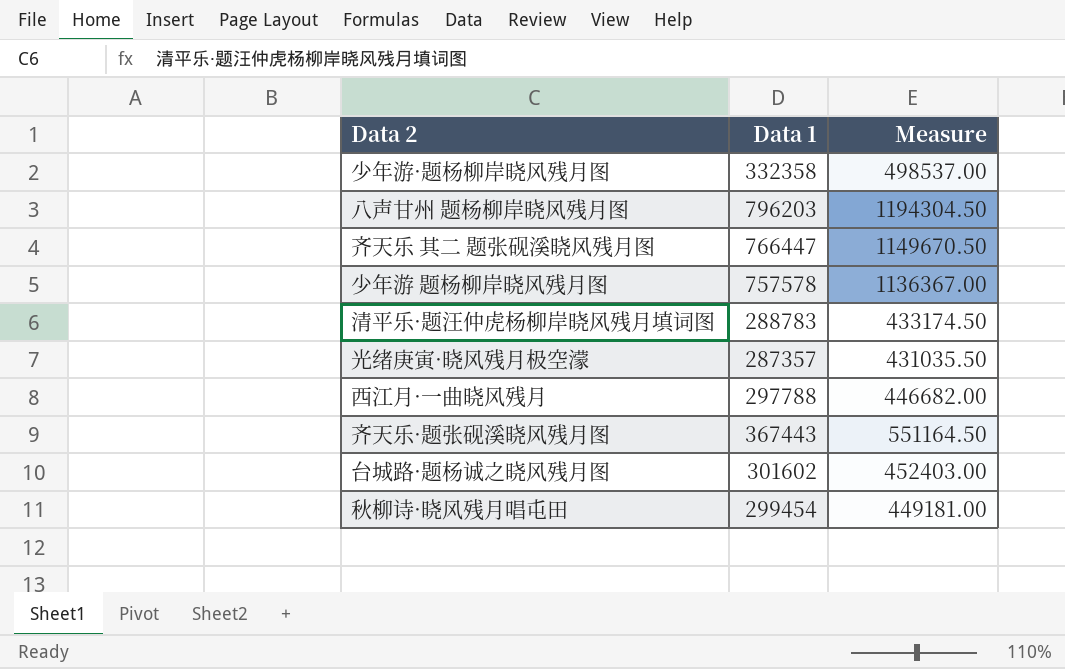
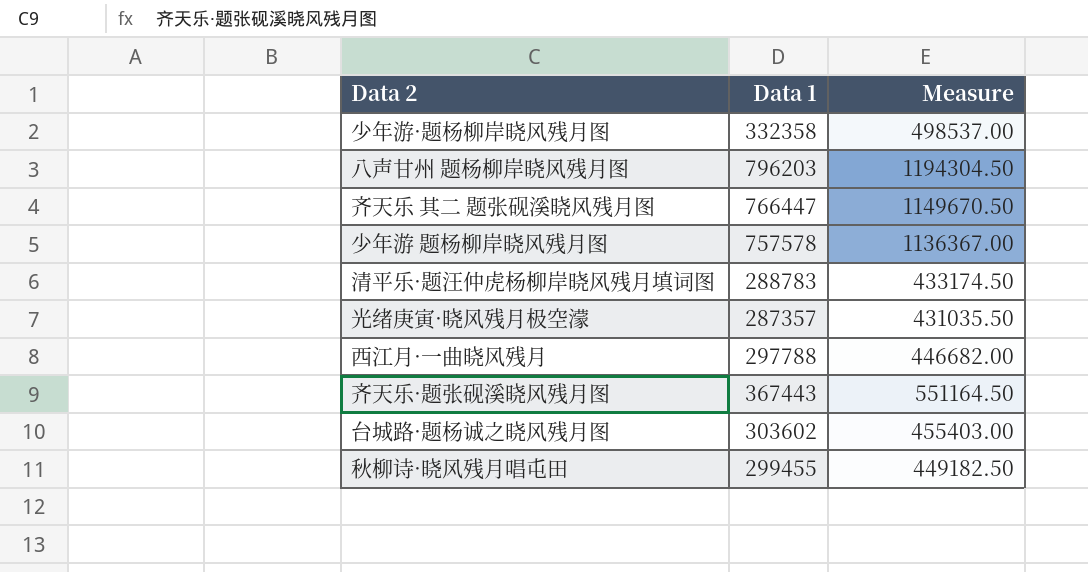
台城路·题杨诚之晓风残月图 | Data 1: 301602 -> 303602
台城路·题杨诚之晓风残月图 | Measure: 452403.00 -> 455403.00
秋柳诗·晓风残月唱屯田 | Data 1: 299454 -> 299455
秋柳诗·晓风残月唱屯田 | Measure: 449181.00 -> 449182.50

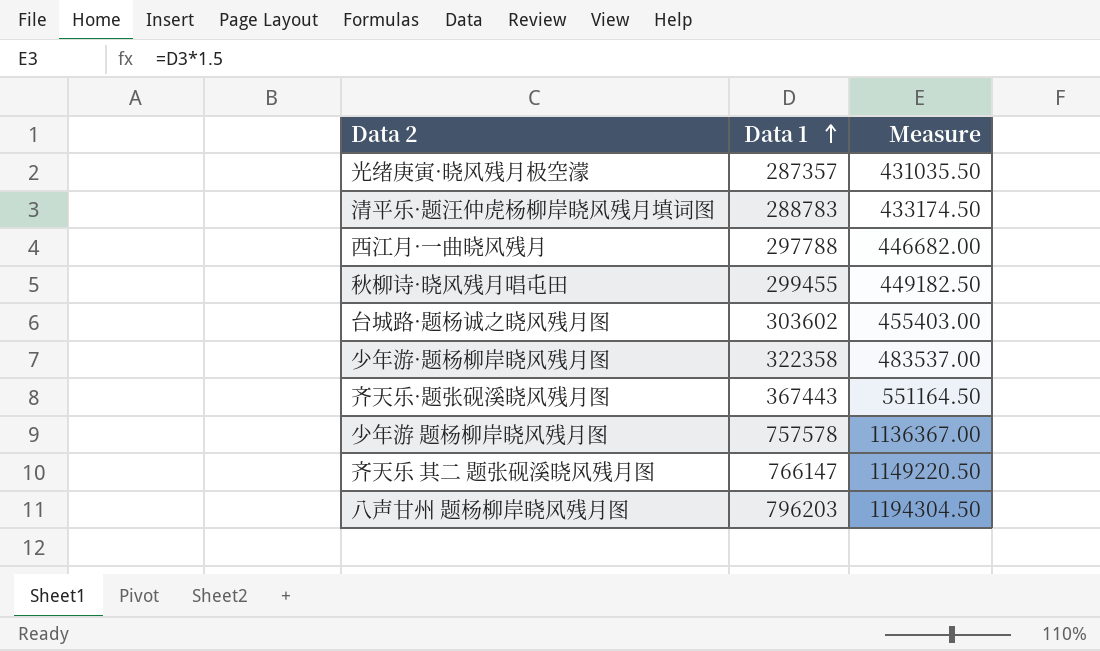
row order: none -> Data 1 ascending
少年游·题杨柳岸晓风残月图 | Data 1: 332358 -> 322358
少年游·题杨柳岸晓风残月图 | Measure: 498537.00 -> 483537.00
齐天乐 其二 题张砚溪晓风残月图 | Data 1: 766447 -> 766147
齐天乐 其二 题张砚溪晓风残月图 | Measure: 1149670.50 -> 1149220.50

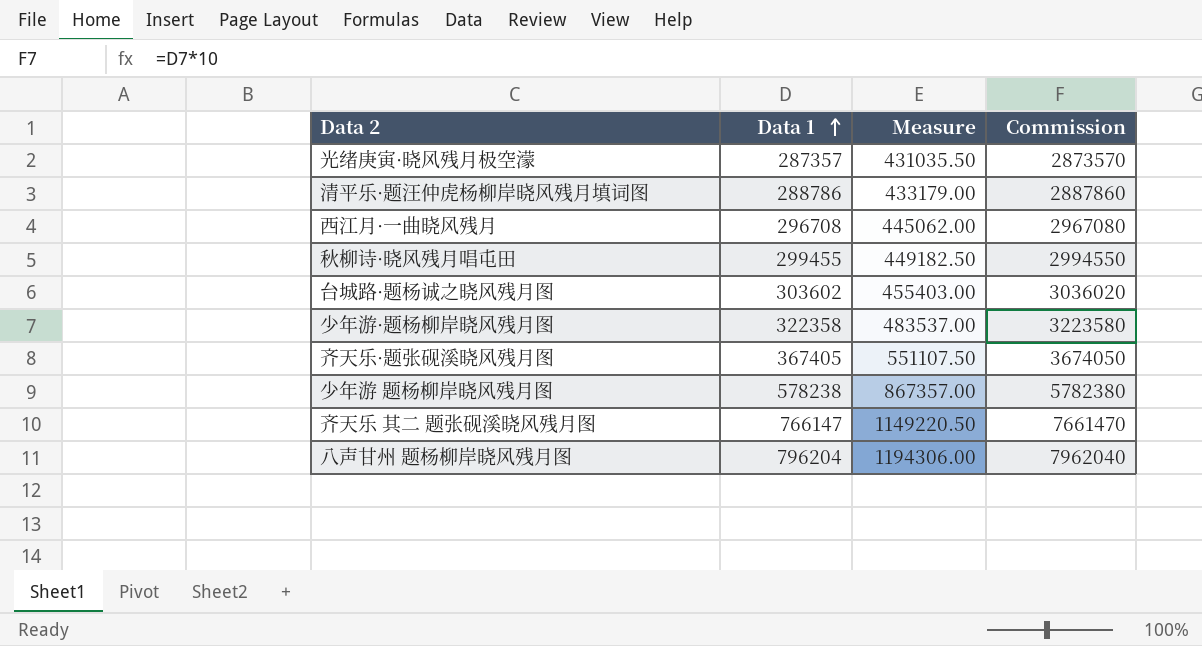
column Commission | formula: none -> [Data 1] * 10
清平乐·题汪仲虎杨柳岸晓风残月填词图 | Data 1: 288783 -> 288786
清平乐·题汪仲虎杨柳岸晓风残月填词图 | Measure: 433174.50 -> 433179.00
西江月·一曲晓风残月 | Data 1: 297788 -> 296708
西江月·一曲晓风残月 | Measure: 446682.00 -> 445062.00
齐天乐·题张砚溪晓风残月图 | Data 1: 367443 -> 367405
齐天乐·题张砚溪晓风残月图 | Measure: 551164.50 -> 551107.50
少年游 题杨柳岸晓风残月图 | Data 1: 757578 -> 578238
少年游 题杨柳岸晓风残月图 | Measure: 1136367.00 -> 867357.00
八声甘州 题杨柳岸晓风残月图 | Data 1: 796203 -> 796204
八声甘州 题杨柳岸晓风残月图 | Measure: 1194304.50 -> 1194306.00

